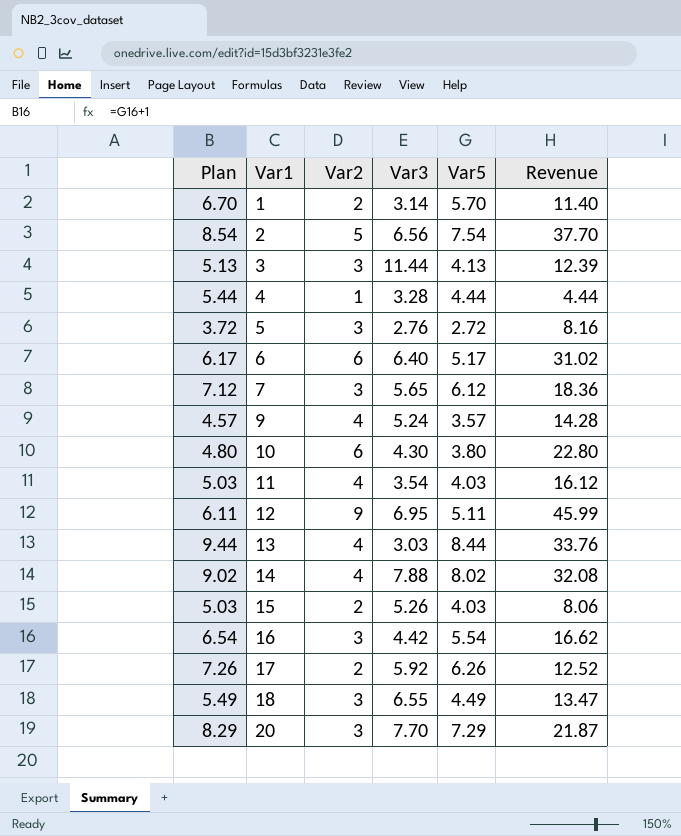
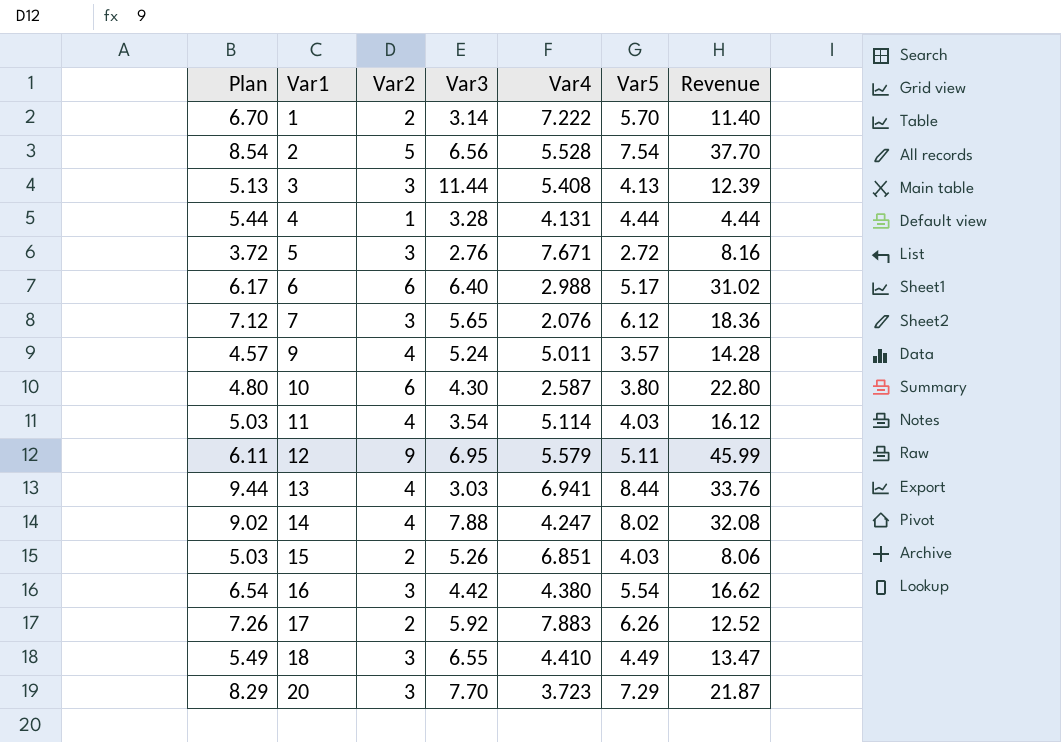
column Var4 | position: none -> 5

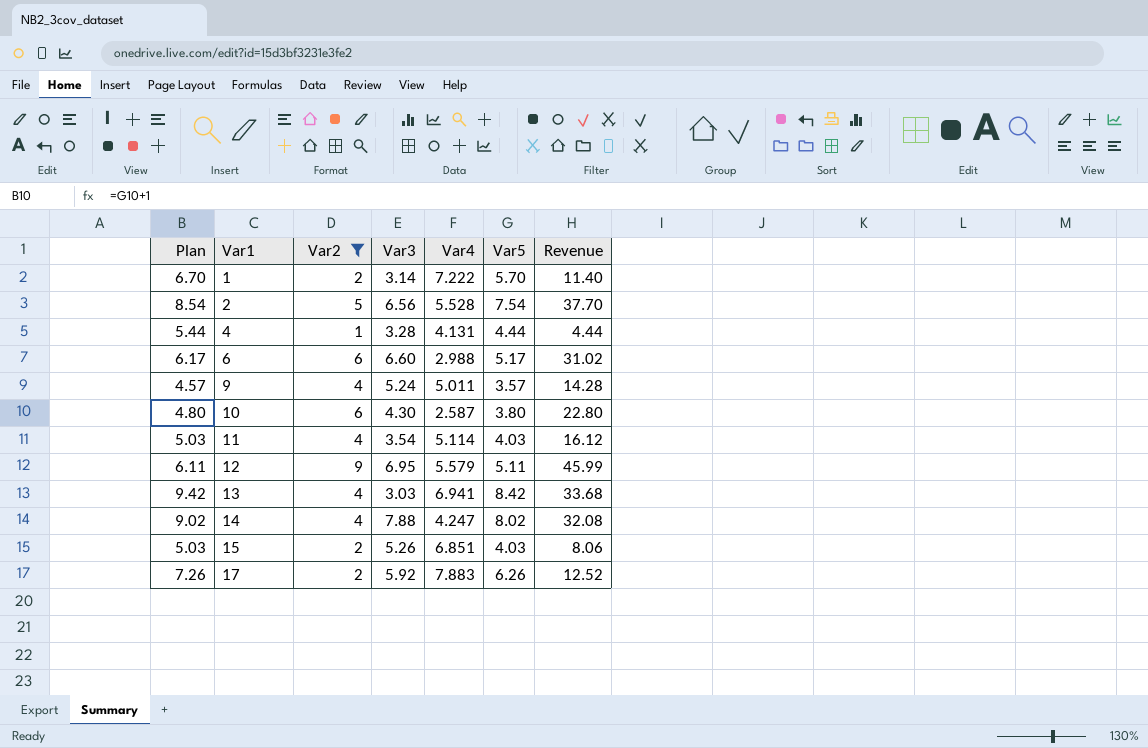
filter: none -> Var2 != 3
6 | Var3: 6.40 -> 6.60
13 | Plan: 9.44 -> 9.42
13 | Var5: 8.44 -> 8.42
13 | Revenue: 33.76 -> 33.68

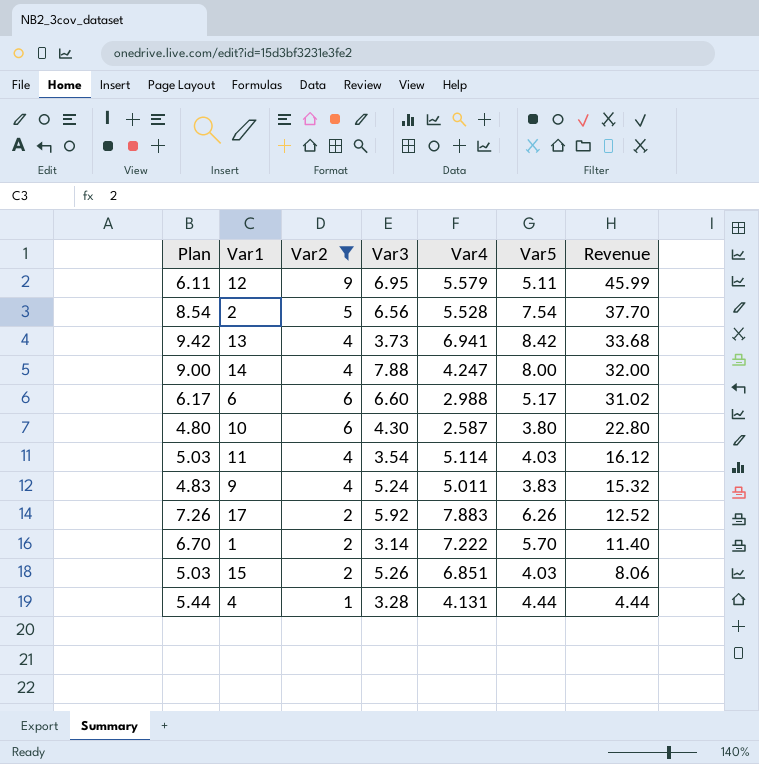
row order: Var1 ascending -> Revenue descending
13 | Var3: 3.03 -> 3.73
14 | Plan: 9.02 -> 9.00
14 | Var5: 8.02 -> 8.00
14 | Revenue: 32.08 -> 32.00
9 | Plan: 4.57 -> 4.83
9 | Var5: 3.57 -> 3.83
9 | Revenue: 14.28 -> 15.32

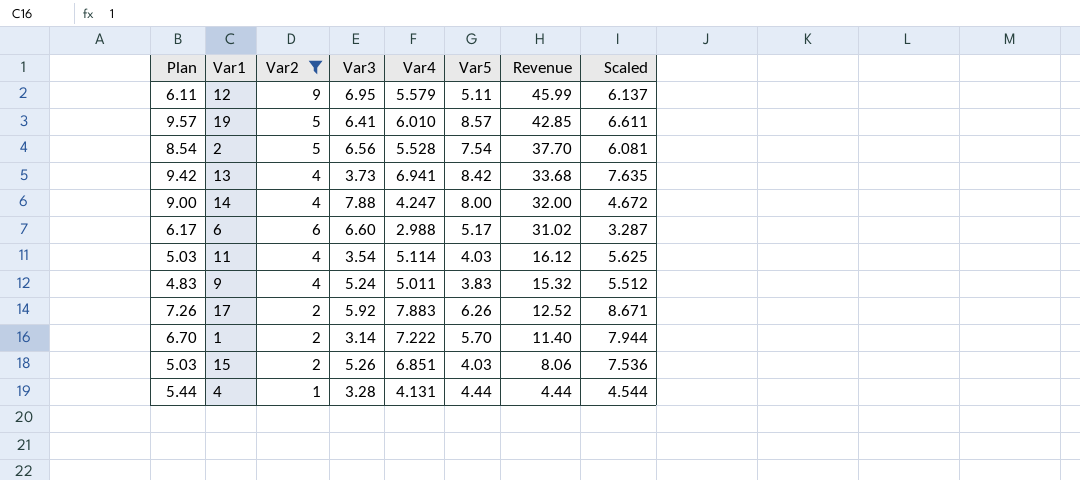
column Scaled | formula: none -> [Var4] * 1.1
row 10: 4.80 | 6 | 4.30 | 2.587 | 3.80 | 22.80 -> none
row 19: none -> 9.57 | 5 | 6.41 | 6.010 | 8.57 | 42.85 | 6.611

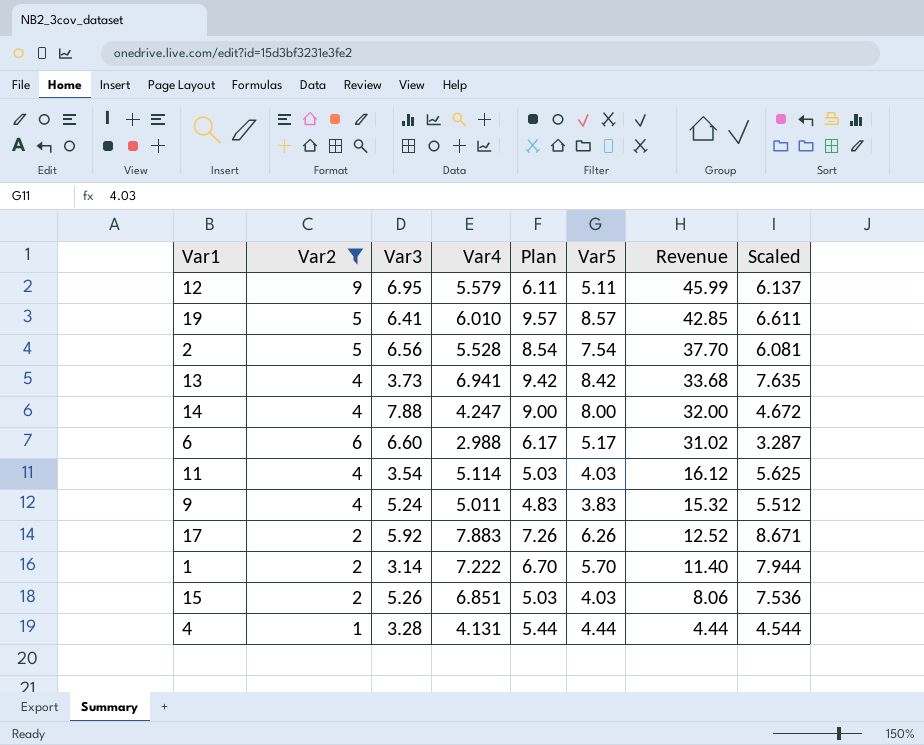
column Plan | position: 1 -> 5

